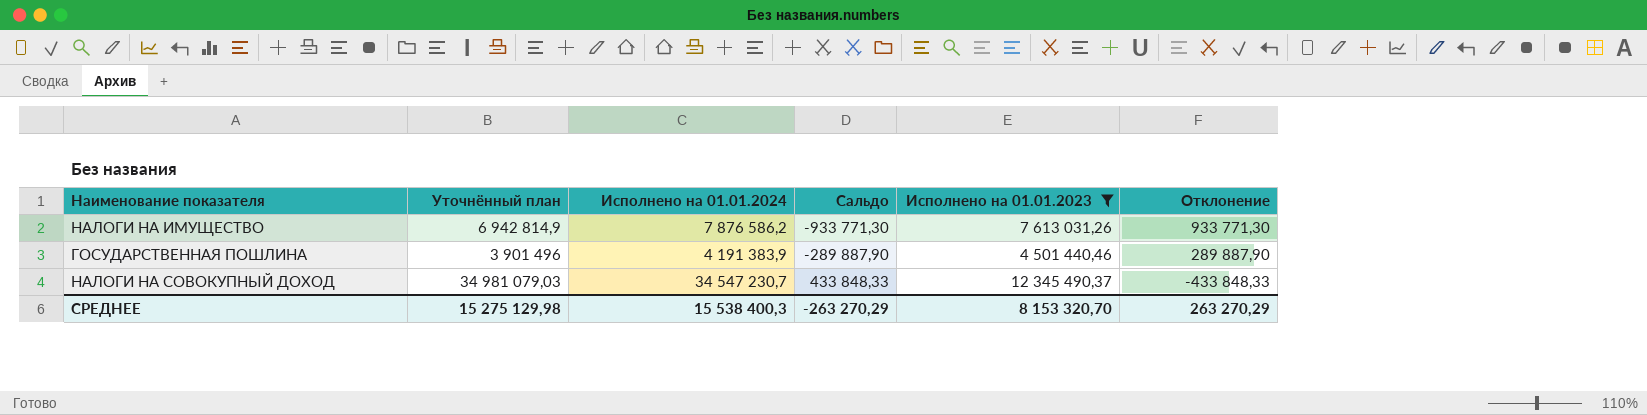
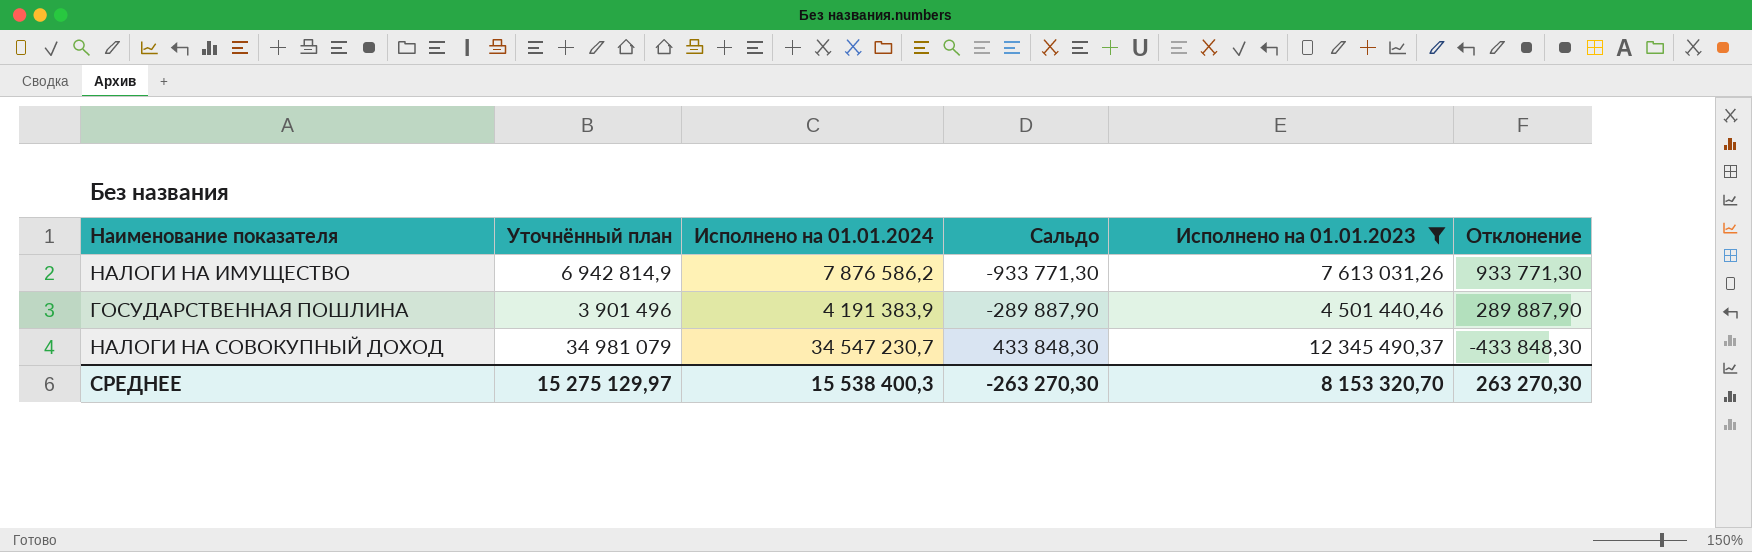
НАЛОГИ НА СОВОКУПНЫЙ ДОХОД | Уточнённый план: 34 981 079,03 -> 34 981 079
НАЛОГИ НА СОВОКУПНЫЙ ДОХОД | Сальдо: 433 848,33 -> 433 848,30
НАЛОГИ НА СОВОКУПНЫЙ ДОХОД | Отклонение: -433 848,33 -> -433 848,30
СРЕДНЕЕ | Уточнённый план: 15 275 129,98 -> 15 275 129,97
СРЕДНЕЕ | Сальдо: -263 270,29 -> -263 270,30
СРЕДНЕЕ | Отклонение: 263 270,29 -> 263 270,30

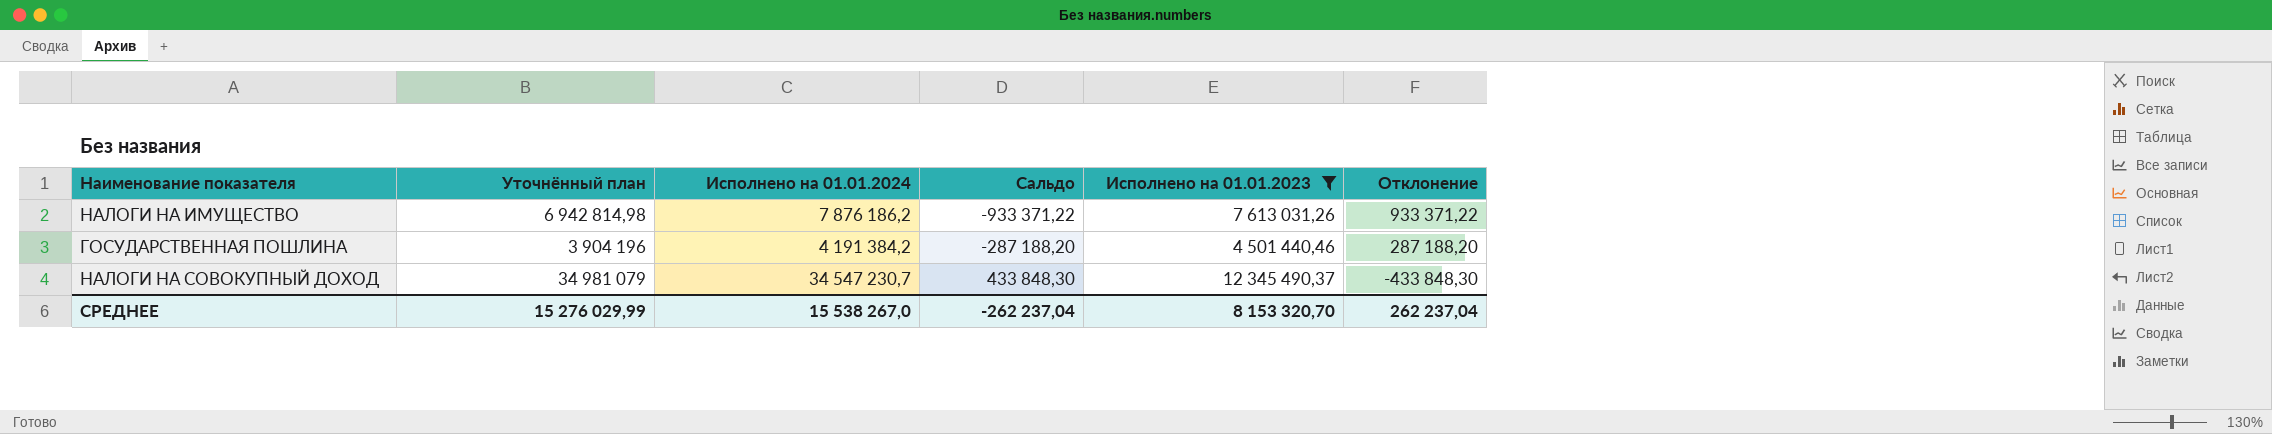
НАЛОГИ НА ИМУЩЕСТВО | Уточнённый план: 6 942 814,9 -> 6 942 814,98
НАЛОГИ НА ИМУЩЕСТВО | Исполнено на 01.01.2024: 7 876 586,2 -> 7 876 186,2
НАЛОГИ НА ИМУЩЕСТВО | Сальдо: -933 771,30 -> -933 371,22
НАЛОГИ НА ИМУЩЕСТВО | Отклонение: 933 771,30 -> 933 371,22
ГОСУДАРСТВЕННАЯ ПОШЛИНА | Уточнённый план: 3 901 496 -> 3 904 196
ГОСУДАРСТВЕННАЯ ПОШЛИНА | Исполнено на 01.01.2024: 4 191 383,9 -> 4 191 384,2
ГОСУДАРСТВЕННАЯ ПОШЛИНА | Сальдо: -289 887,90 -> -287 188,20
ГОСУДАРСТВЕННАЯ ПОШЛИНА | Отклонение: 289 887,90 -> 287 188,20
СРЕДНЕЕ | Уточнённый план: 15 275 129,97 -> 15 276 029,99
СРЕДНЕЕ | Исполнено на 01.01.2024: 15 538 400,3 -> 15 538 267,0
СРЕДНЕЕ | Сальдо: -263 270,30 -> -262 237,04
СРЕДНЕЕ | Отклонение: 263 270,30 -> 262 237,04

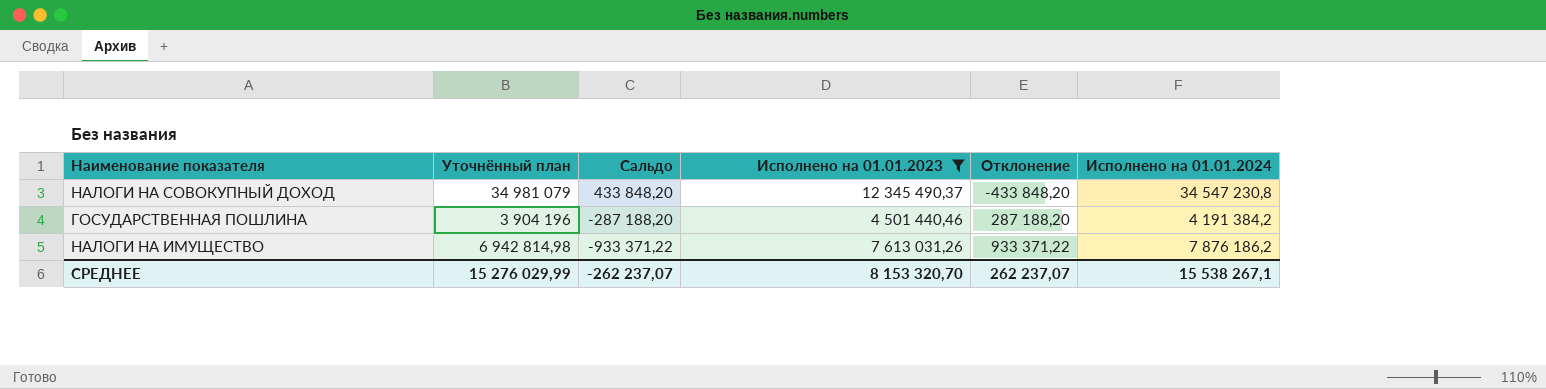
row order: Сальдо ascending -> Сальдо descending
column Исполнено на 01.01.2024 | position: 3 -> 6
НАЛОГИ НА СОВОКУПНЫЙ ДОХОД | Сальдо: 433 848,30 -> 433 848,20
НАЛОГИ НА СОВОКУПНЫЙ ДОХОД | Отклонение: -433 848,30 -> -433 848,20
НАЛОГИ НА СОВОКУПНЫЙ ДОХОД | Исполнено на 01.01.2024: 34 547 230,7 -> 34 547 230,8
СРЕДНЕЕ | Сальдо: -262 237,04 -> -262 237,07
СРЕДНЕЕ | Отклонение: 262 237,04 -> 262 237,07
СРЕДНЕЕ | Исполнено на 01.01.2024: 15 538 267,0 -> 15 538 267,1

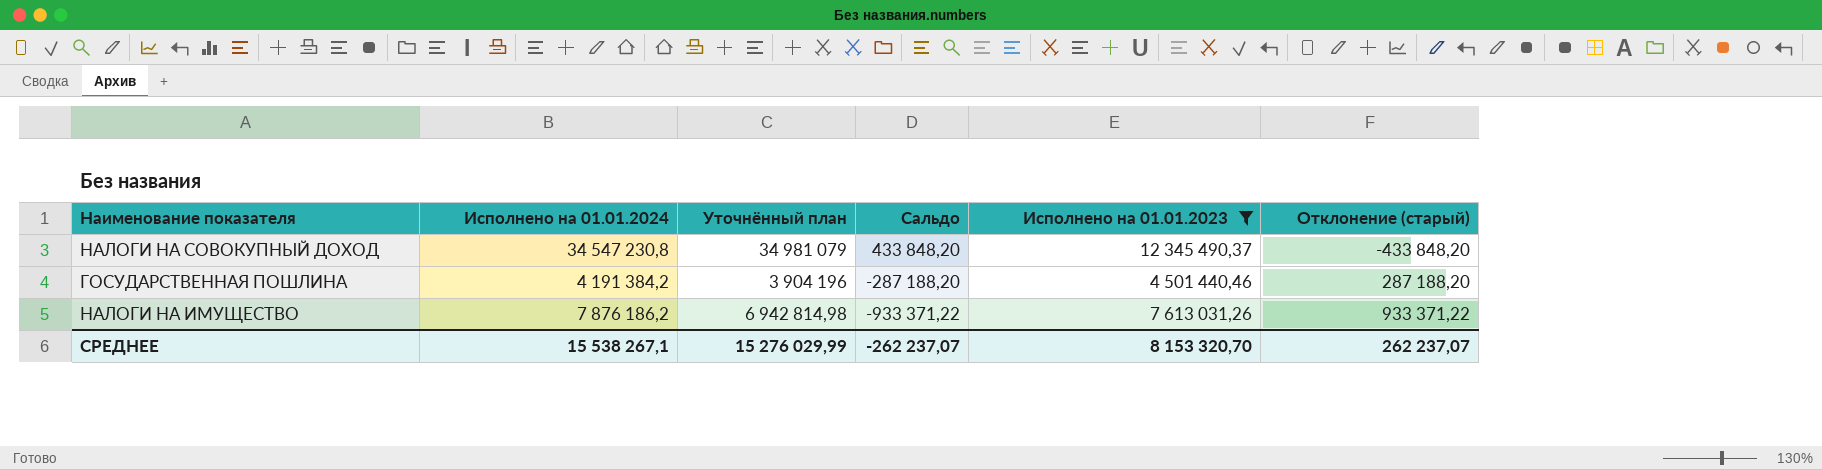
column Исполнено на 01.01.2024 | position: 6 -> 2
column name: Отклонение -> Отклонение (старый)

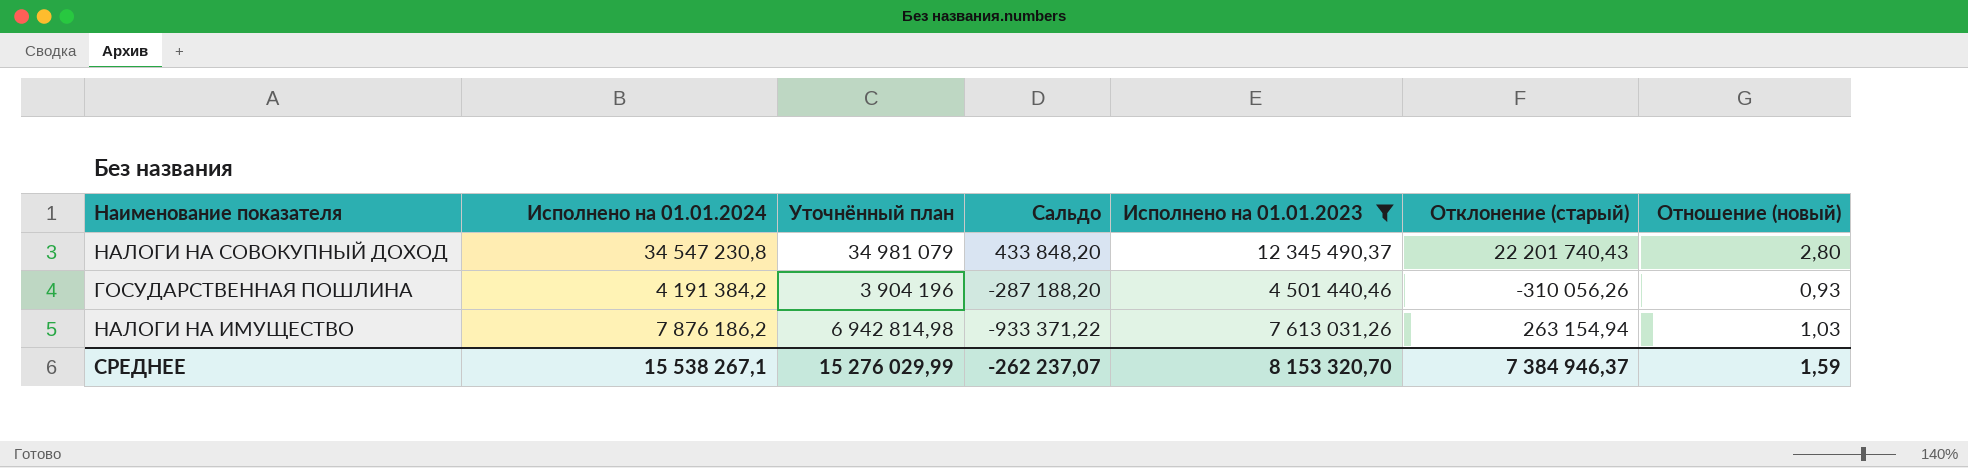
column Отклонение (старый) | formula: [Исполнено на 01.01.2024] - [Уточнённый план] -> [Исполнено на 01.01.2024] - [Исполнено на 01.01.2023]
column Отношение (новый) | formula: none -> [Исполнено на 01.01.2024] / [Исполнено на 01.01.2023]
СРЕДНЕЕ | Отклонение (старый): 262 237,07 -> 7 384 946,37

